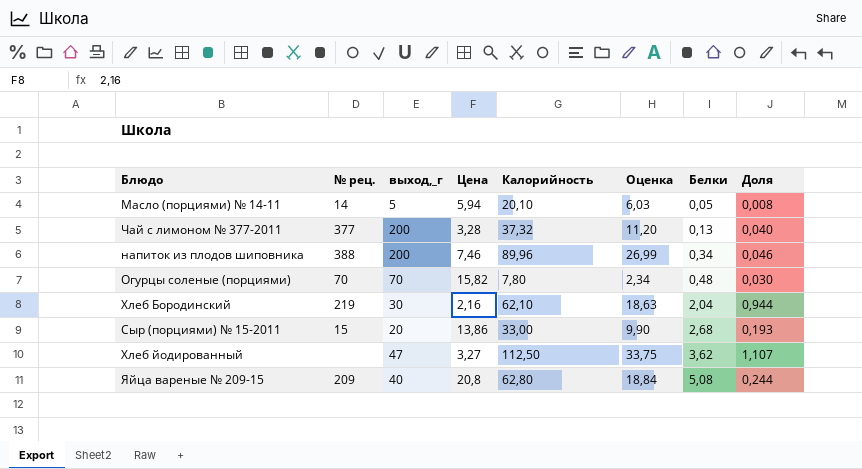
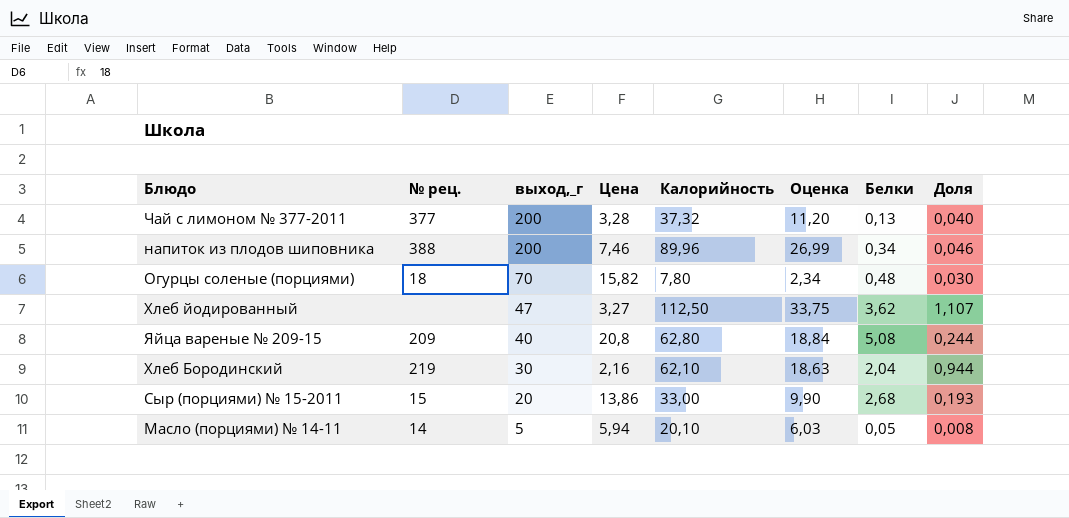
row order: Белки ascending -> выход,_г descending
Огурцы соленые (порциями) | № рец.: 70 -> 18

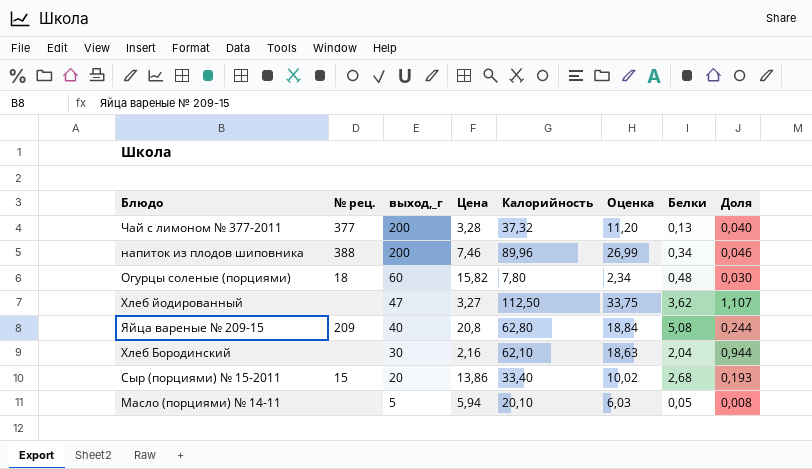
Огурцы соленые (порциями) | выход,_г: 70 -> 60
Хлеб Бородинский | № рец.: 219 -> none
Сыр (порциями) № 15-2011 | Калорийность: 33,00 -> 33,40
Сыр (порциями) № 15-2011 | Оценка: 9,90 -> 10,02
Масло (порциями) № 14-11 | № рец.: 14 -> none

